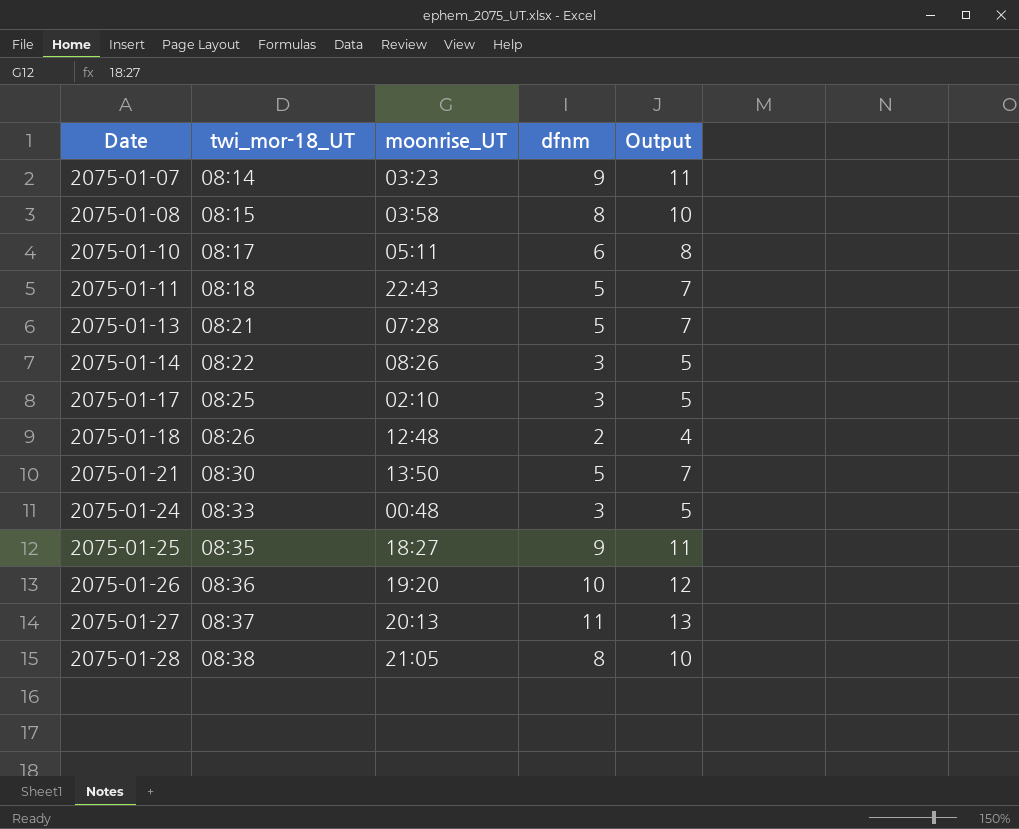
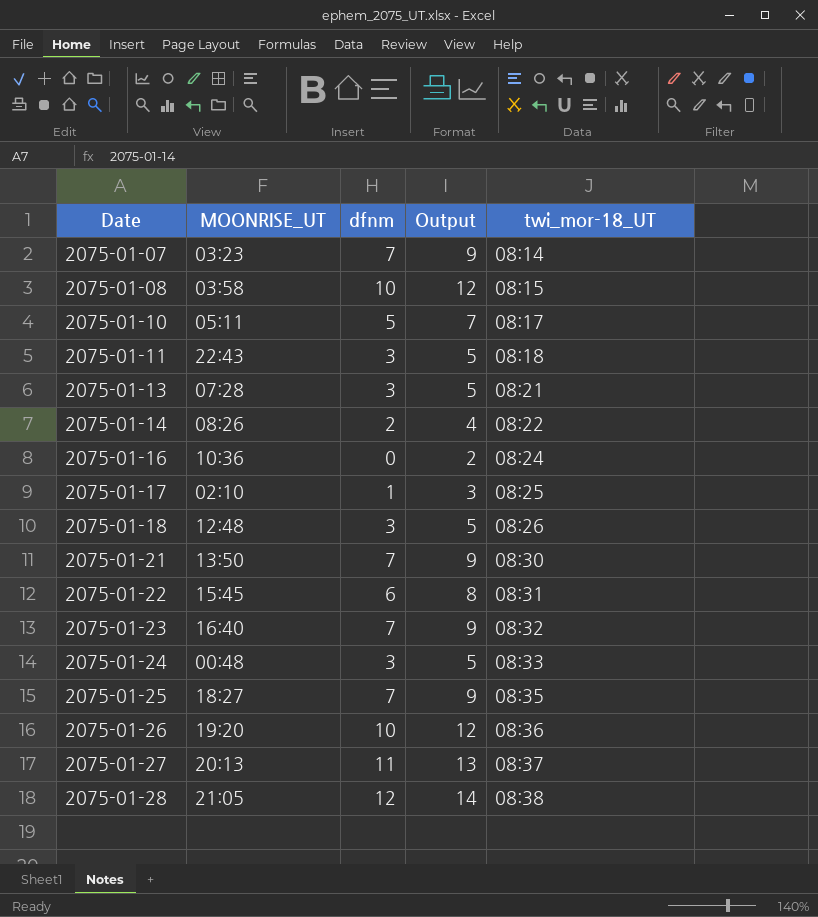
column name: moonrise_UT -> MOONRISE_UT
column twi_mor-18_UT | position: 2 -> 5
2075-01-07 | dfnm: 9 -> 7
2075-01-07 | Output: 11 -> 9
2075-01-08 | dfnm: 8 -> 10
2075-01-08 | Output: 10 -> 12
2075-01-10 | dfnm: 6 -> 5
2075-01-10 | Output: 8 -> 7
2075-01-11 | dfnm: 5 -> 3
2075-01-11 | Output: 7 -> 5
2075-01-13 | dfnm: 5 -> 3
2075-01-13 | Output: 7 -> 5
2075-01-14 | dfnm: 3 -> 2
2075-01-14 | Output: 5 -> 4
row 2075-01-16: none -> 10:36 | 0 | 2 | 08:24
2075-01-17 | dfnm: 3 -> 1
2075-01-17 | Output: 5 -> 3
2075-01-18 | dfnm: 2 -> 3
2075-01-18 | Output: 4 -> 5
2075-01-21 | dfnm: 5 -> 7
2075-01-21 | Output: 7 -> 9
row 2075-01-22: none -> 15:45 | 6 | 8 | 08:31
row 2075-01-23: none -> 16:40 | 7 | 9 | 08:32
2075-01-25 | dfnm: 9 -> 7
2075-01-25 | Output: 11 -> 9
2075-01-28 | dfnm: 8 -> 12
2075-01-28 | Output: 10 -> 14

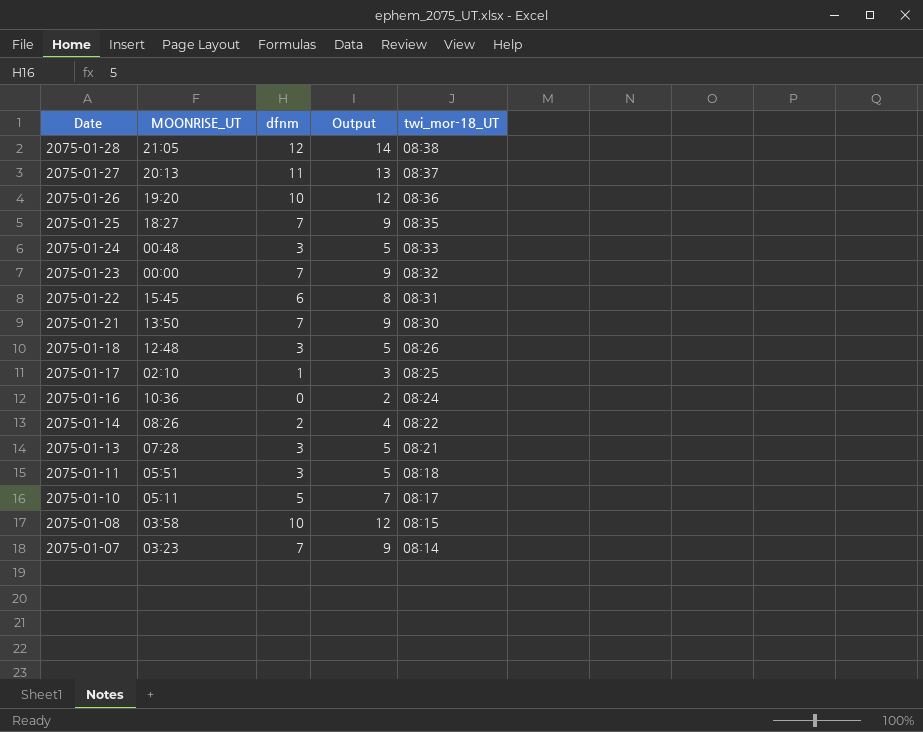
row order: Date ascending -> Date descending
2075-01-23 | MOONRISE_UT: 16:40 -> 00:00
2075-01-11 | MOONRISE_UT: 22:43 -> 05:51

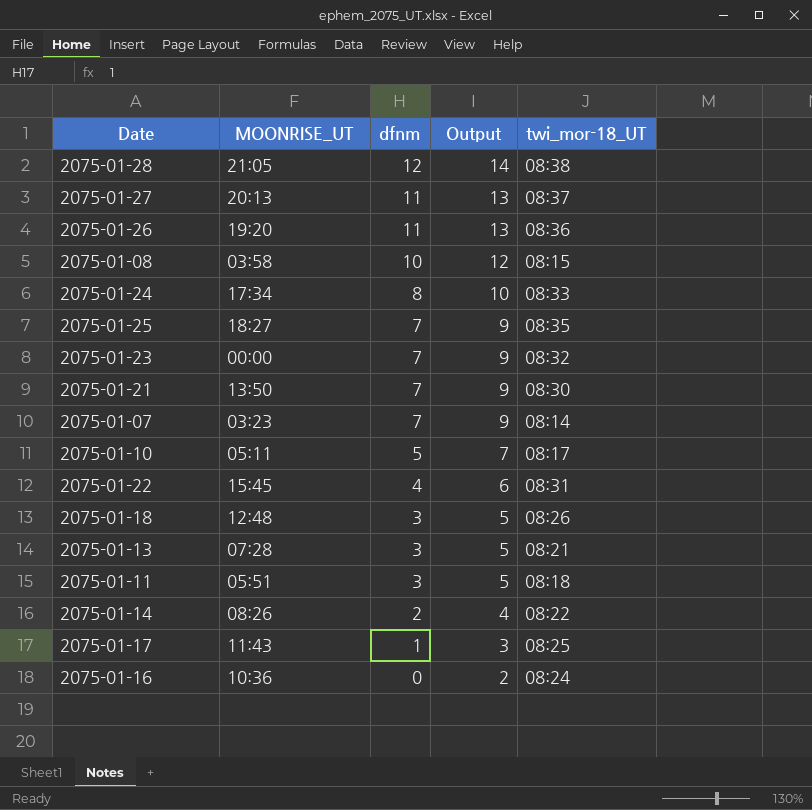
row order: Date descending -> dfnm descending
2075-01-26 | dfnm: 10 -> 11
2075-01-26 | Output: 12 -> 13
2075-01-24 | MOONRISE_UT: 00:48 -> 17:34
2075-01-24 | dfnm: 3 -> 8
2075-01-24 | Output: 5 -> 10
2075-01-22 | dfnm: 6 -> 4
2075-01-22 | Output: 8 -> 6
2075-01-17 | MOONRISE_UT: 02:10 -> 11:43

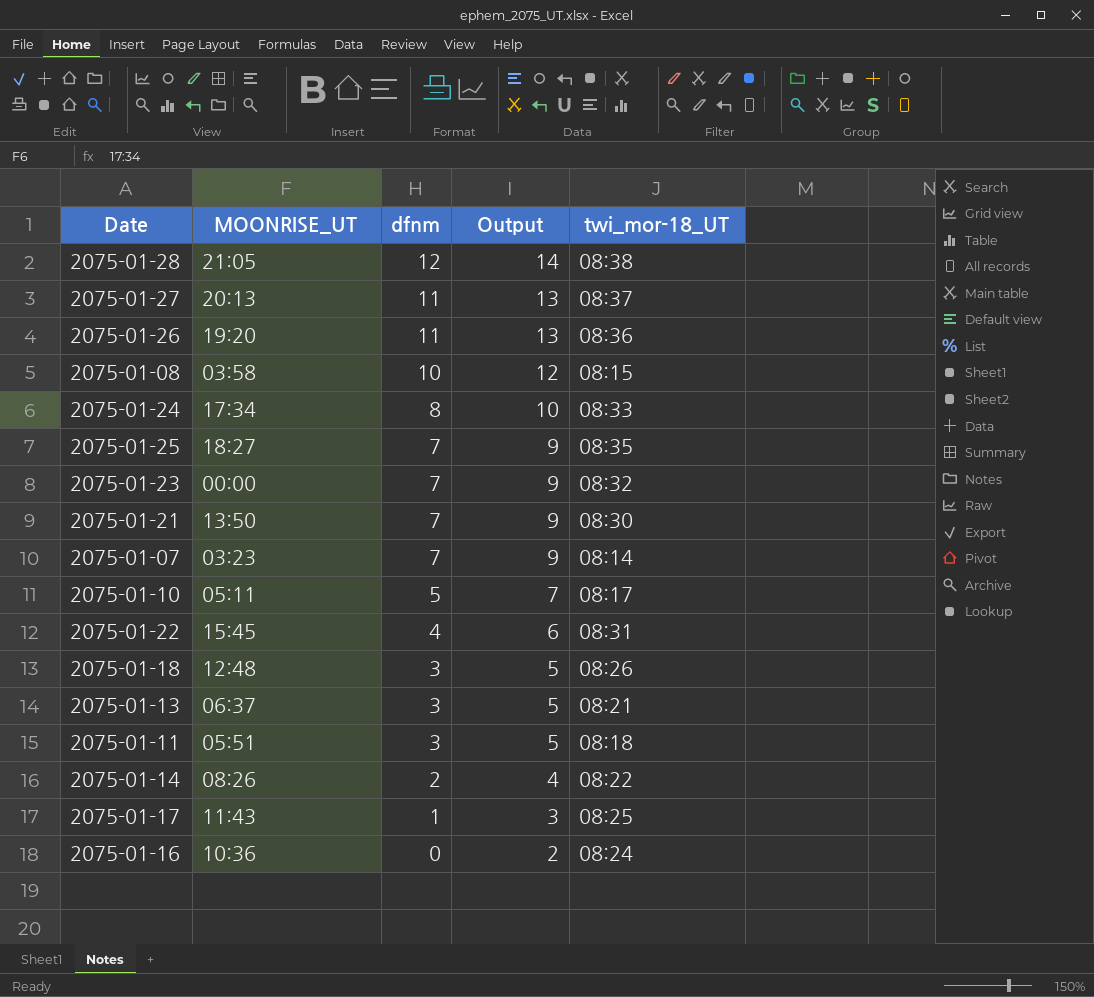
2075-01-13 | MOONRISE_UT: 07:28 -> 06:37

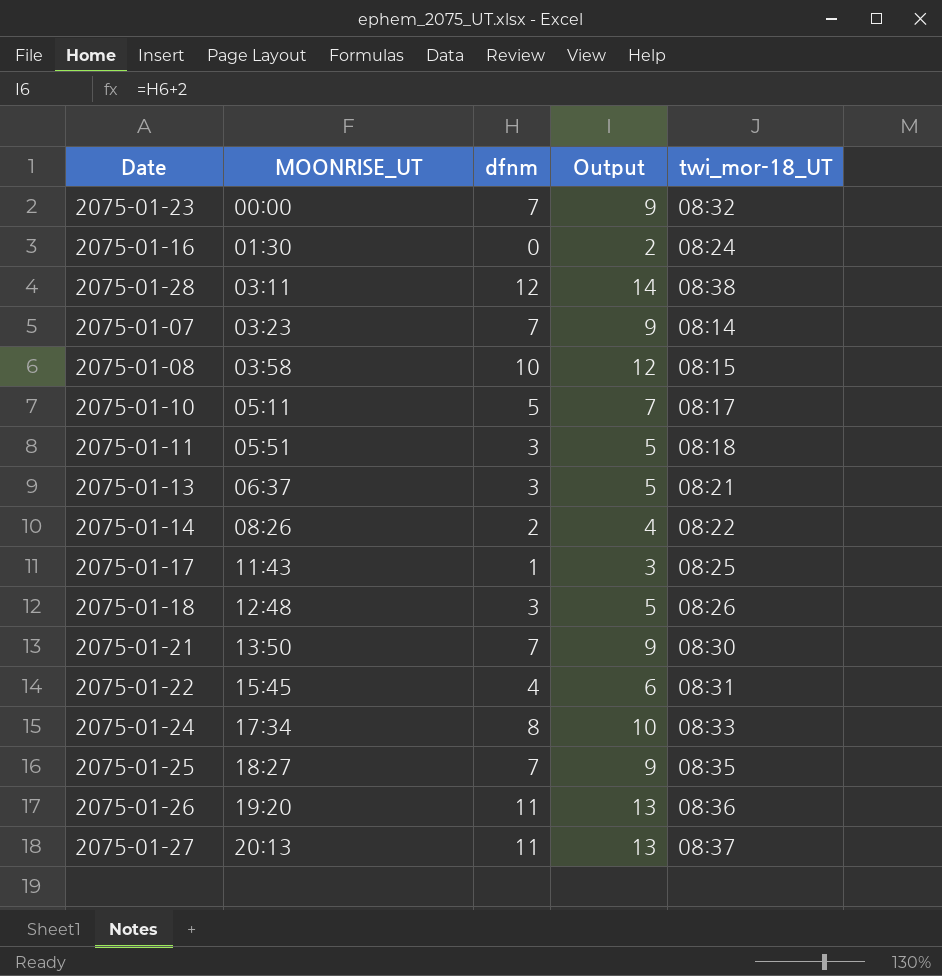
row order: dfnm descending -> MOONRISE_UT ascending
2075-01-16 | MOONRISE_UT: 10:36 -> 01:30
2075-01-28 | MOONRISE_UT: 21:05 -> 03:11

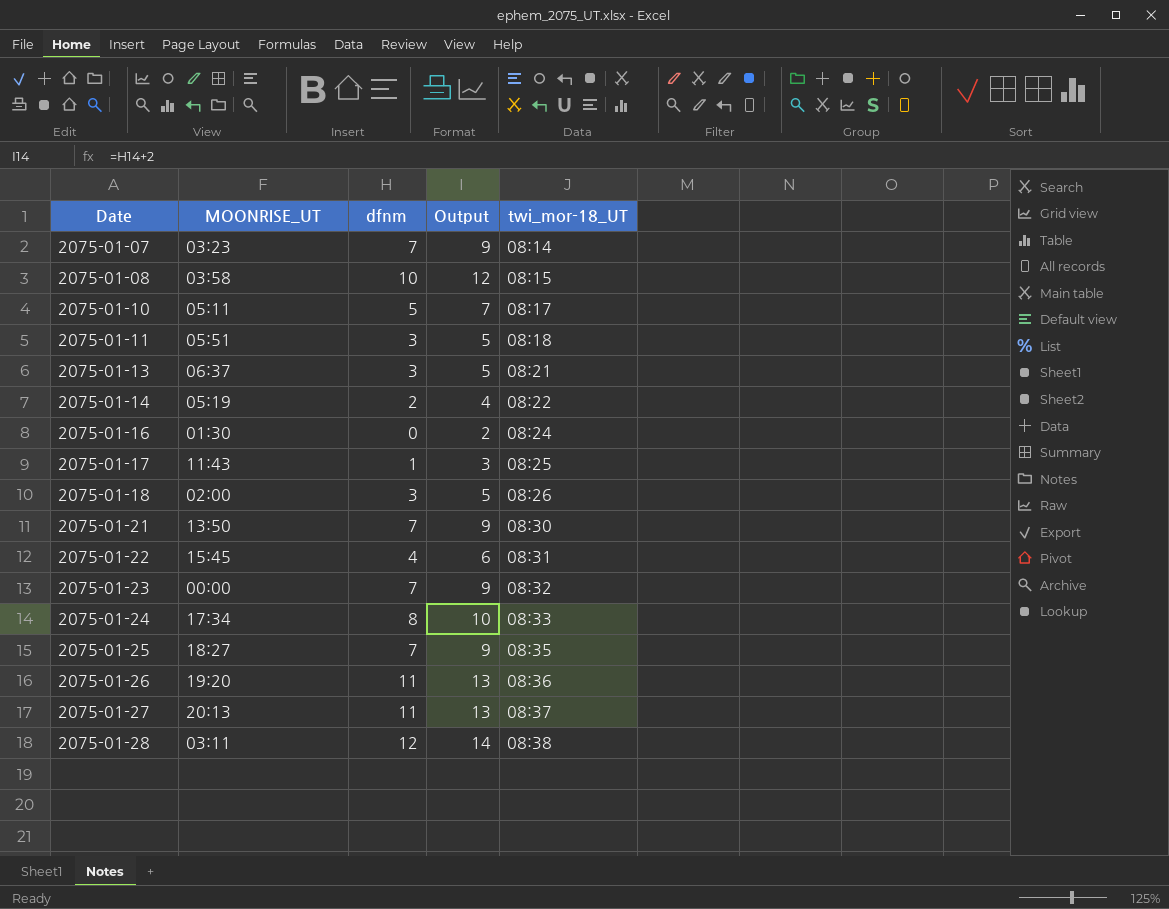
row order: MOONRISE_UT ascending -> Date ascending
2075-01-14 | MOONRISE_UT: 08:26 -> 05:19
2075-01-18 | MOONRISE_UT: 12:48 -> 02:00

